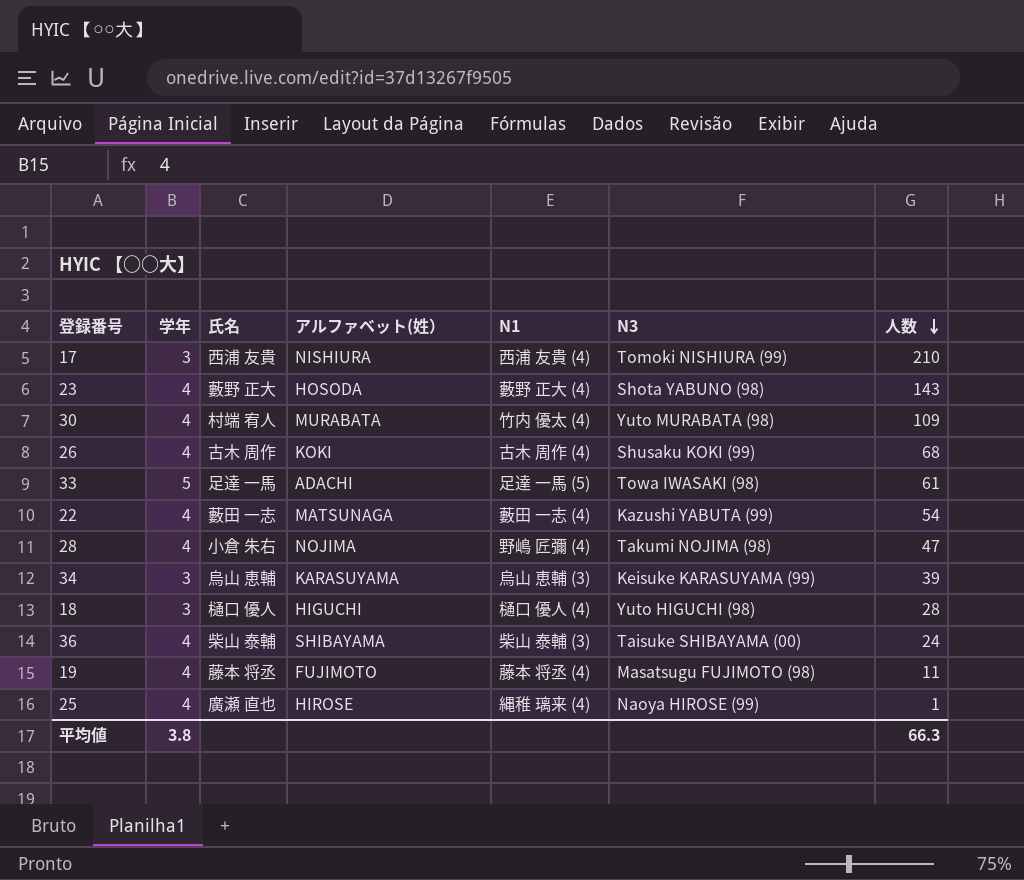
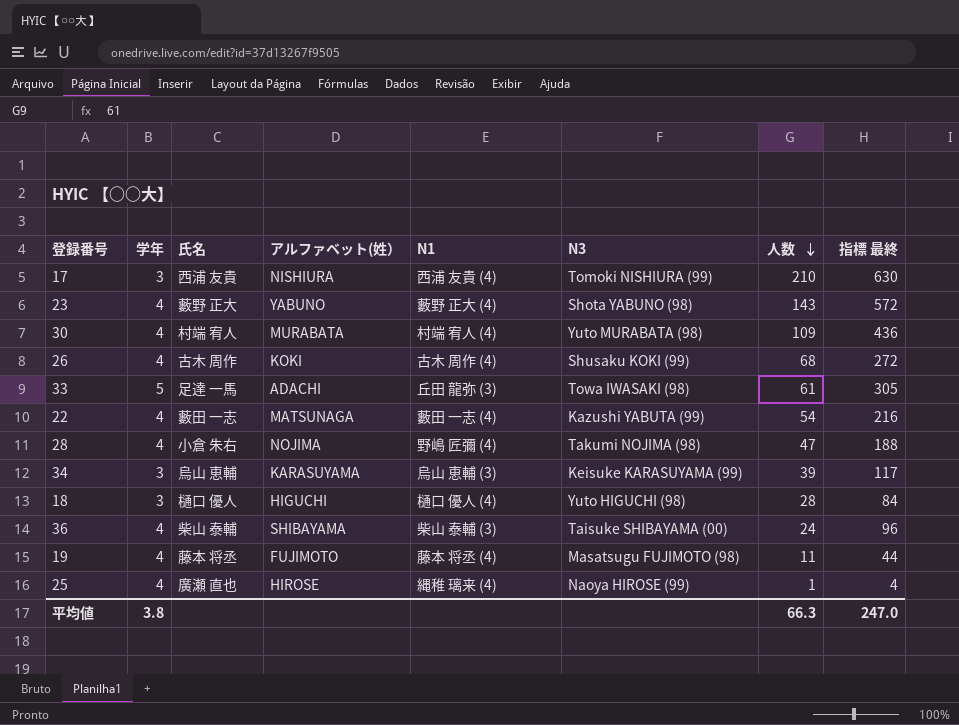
column 指標 最終 | formula: none -> [学年] * [人数]
23 | アルファベット(姓）: HOSODA -> YABUNO
30 | N1: 竹内 優太 (4) -> 村端 宥人 (4)
33 | N1: 足達 一馬 (5) -> 丘田 龍弥 (3)

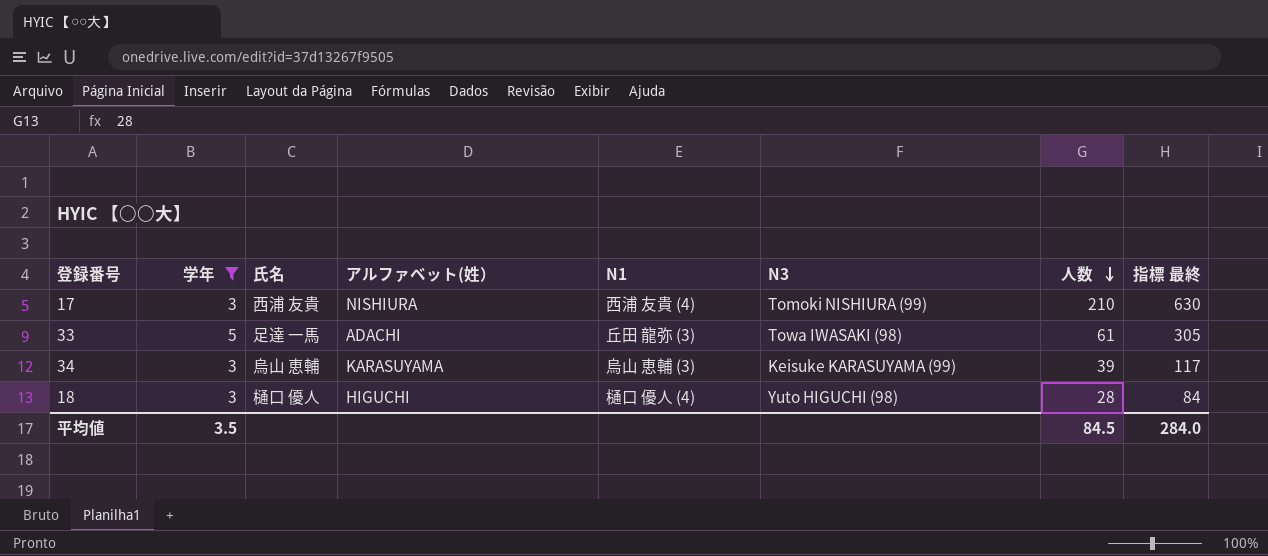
filter: none -> 学年 != 4
平均値 | 学年: 3.8 -> 3.5
平均値 | 人数: 66.3 -> 84.5
平均値 | 指標 最終: 247.0 -> 284.0

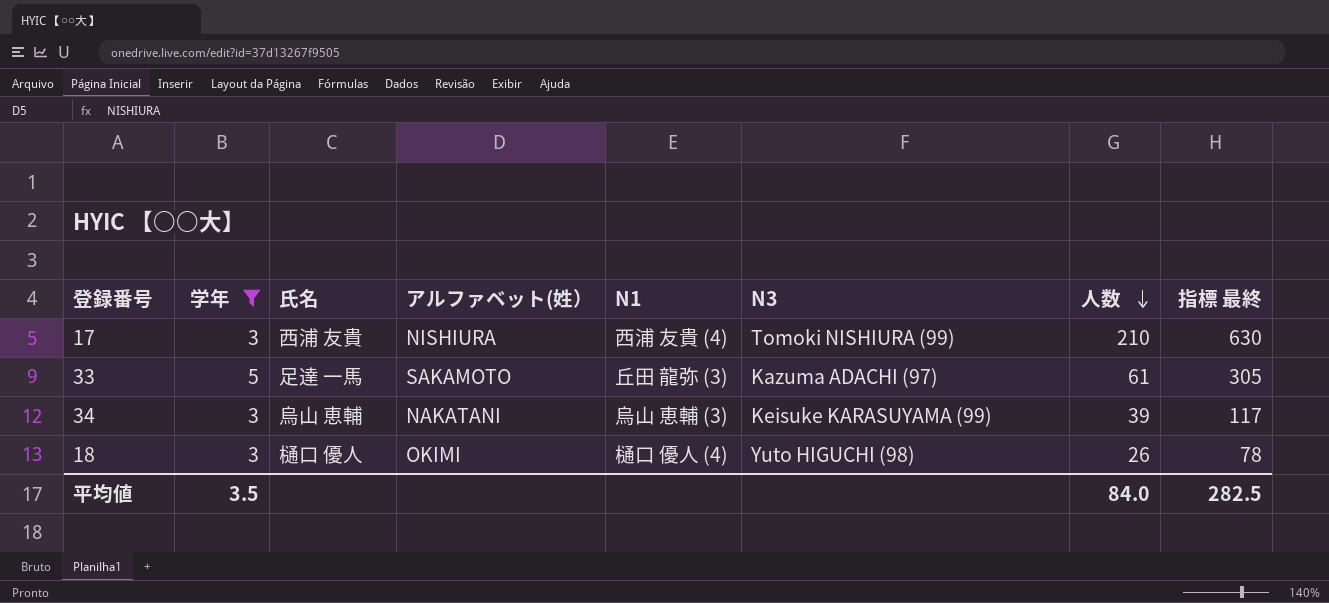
33 | アルファベット(姓）: ADACHI -> SAKAMOTO
33 | N3: Towa IWASAKI (98) -> Kazuma ADACHI (97)
34 | アルファベット(姓）: KARASUYAMA -> NAKATANI
18 | アルファベット(姓）: HIGUCHI -> OKIMI
18 | 人数: 28 -> 26
18 | 指標 最終: 84 -> 78
平均値 | 人数: 84.5 -> 84.0
平均値 | 指標 最終: 284.0 -> 282.5

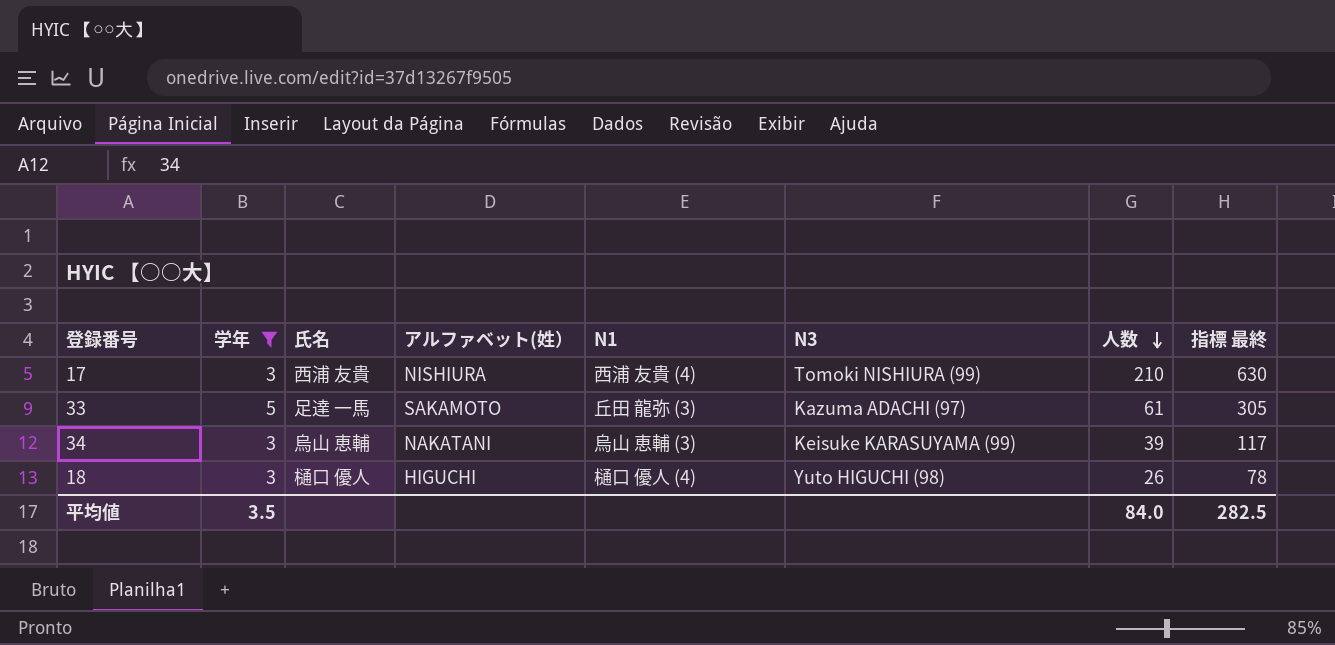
18 | アルファベット(姓）: OKIMI -> HIGUCHI

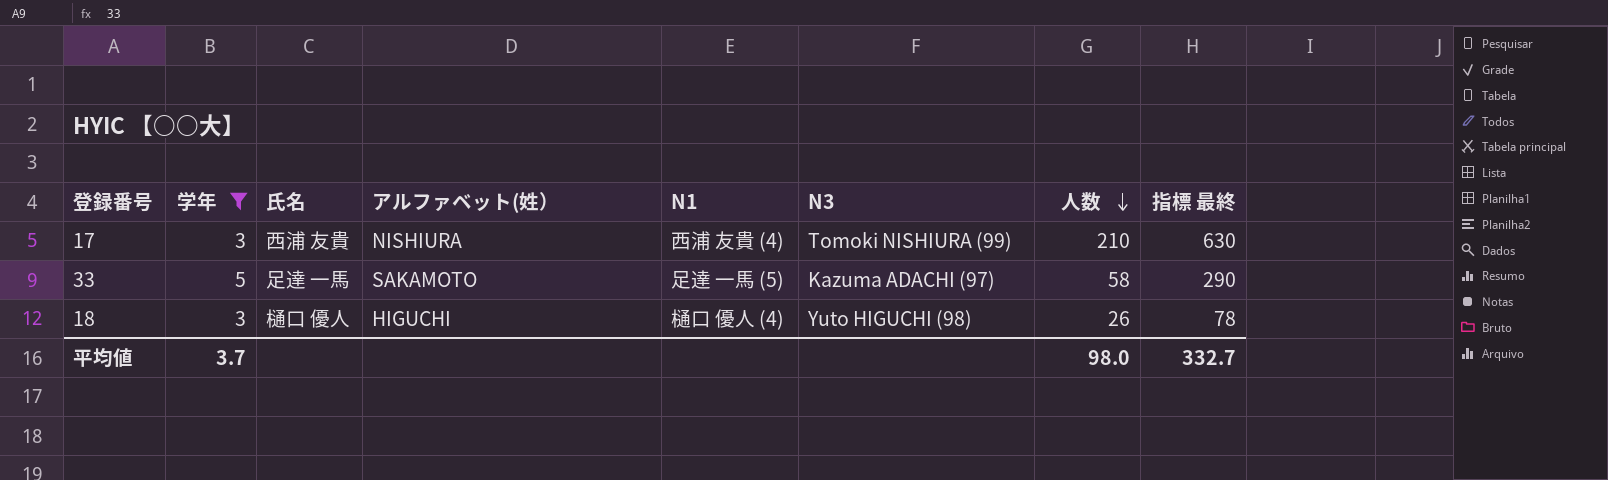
row 34: 3 | 烏山 恵輔 | NAKATANI | 烏山 恵輔 (3) | Keisuke KARASUYAMA (99) | 39 | 117 -> none
33 | N1: 丘田 龍弥 (3) -> 足達 一馬 (5)
33 | 人数: 61 -> 58
33 | 指標 最終: 305 -> 290
平均値 | 学年: 3.5 -> 3.7
平均値 | 人数: 84.0 -> 98.0
平均値 | 指標 最終: 282.5 -> 332.7

